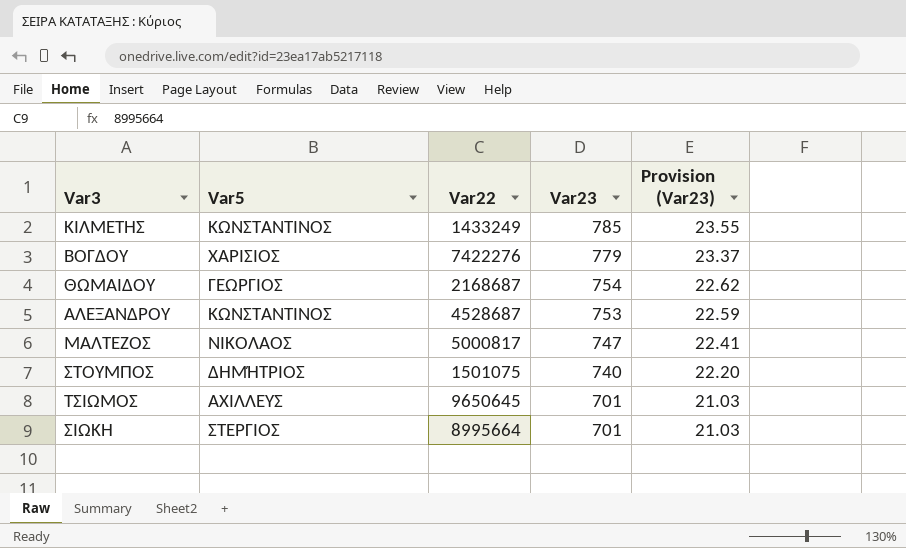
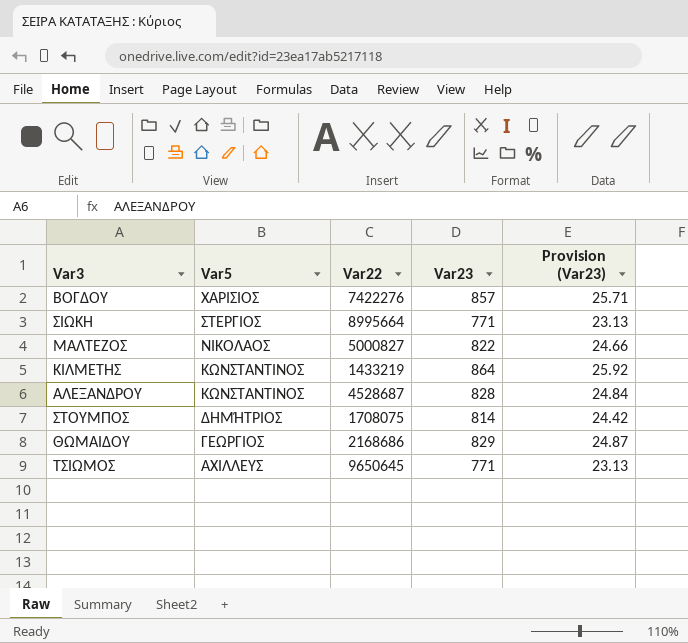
row order: Var23 descending -> Var5 descending
ΒΟΓΔΟΥ | Var23: 779 -> 857
ΒΟΓΔΟΥ | Provision (Var23): 23.37 -> 25.71
ΣΙΩΚΗ | Var23: 701 -> 771
ΣΙΩΚΗ | Provision (Var23): 21.03 -> 23.13
ΜΑΛΤΕΖΟΣ | Var22: 5000817 -> 5000827
ΜΑΛΤΕΖΟΣ | Var23: 747 -> 822
ΜΑΛΤΕΖΟΣ | Provision (Var23): 22.41 -> 24.66
ΚΙΛΜΕΤΗΣ | Var22: 1433249 -> 1433219
ΚΙΛΜΕΤΗΣ | Var23: 785 -> 864
ΚΙΛΜΕΤΗΣ | Provision (Var23): 23.55 -> 25.92
ΑΛΕΞΑΝΔΡΟΥ | Var23: 753 -> 828
ΑΛΕΞΑΝΔΡΟΥ | Provision (Var23): 22.59 -> 24.84
ΣΤΟΥΜΠΟΣ | Var22: 1501075 -> 1708075
ΣΤΟΥΜΠΟΣ | Var23: 740 -> 814
ΣΤΟΥΜΠΟΣ | Provision (Var23): 22.20 -> 24.42
ΘΩΜΑΙΔΟΥ | Var22: 2168687 -> 2168686
ΘΩΜΑΙΔΟΥ | Var23: 754 -> 829
ΘΩΜΑΙΔΟΥ | Provision (Var23): 22.62 -> 24.87
ΤΣΙΩΜΟΣ | Var23: 701 -> 771
ΤΣΙΩΜΟΣ | Provision (Var23): 21.03 -> 23.13

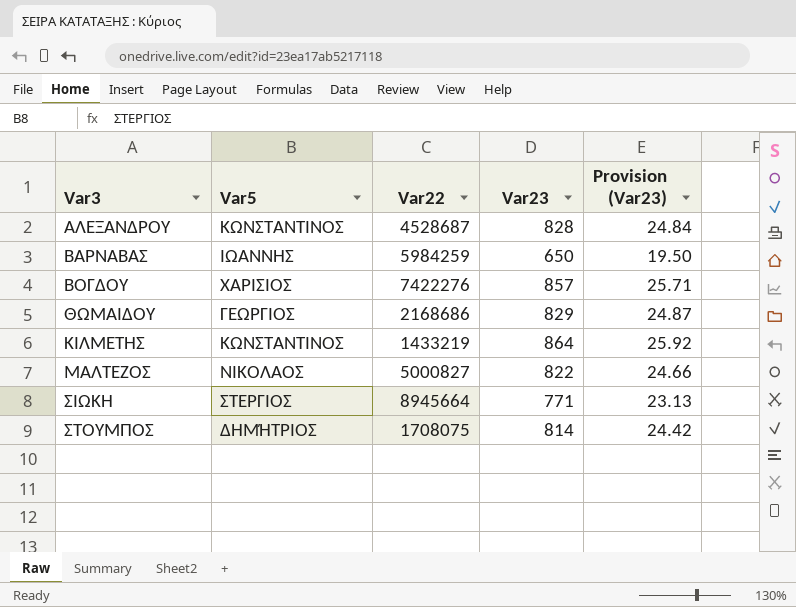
row order: Var5 descending -> Var3 ascending
row ΤΣΙΩΜΟΣ: ΑΧΙΛΛΕΥΣ | 9650645 | 771 | 23.13 -> none
row ΒΑΡΝΑΒΑΣ: none -> ΙΩΑΝΝΗΣ | 5984259 | 650 | 19.50
ΣΙΩΚΗ | Var22: 8995664 -> 8945664

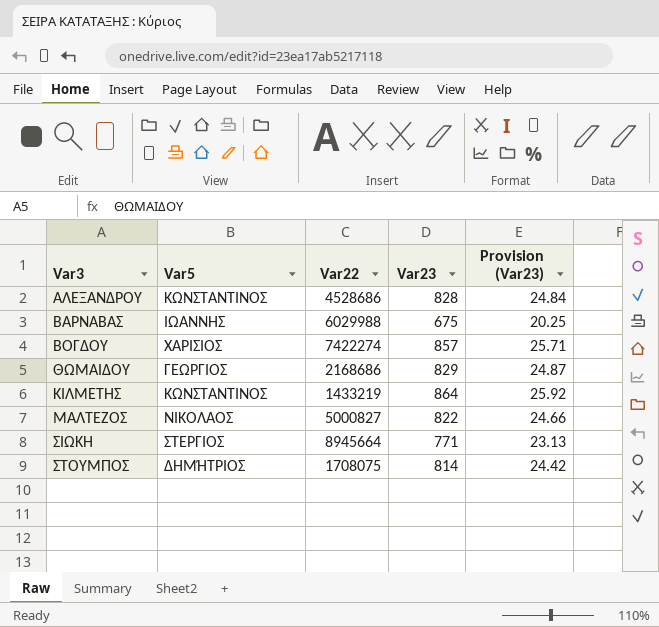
ΑΛΕΞΑΝΔΡΟΥ | Var22: 4528687 -> 4528686
ΒΑΡΝΑΒΑΣ | Var22: 5984259 -> 6029988
ΒΑΡΝΑΒΑΣ | Var23: 650 -> 675
ΒΑΡΝΑΒΑΣ | Provision (Var23): 19.50 -> 20.25
ΒΟΓΔΟΥ | Var22: 7422276 -> 7422274

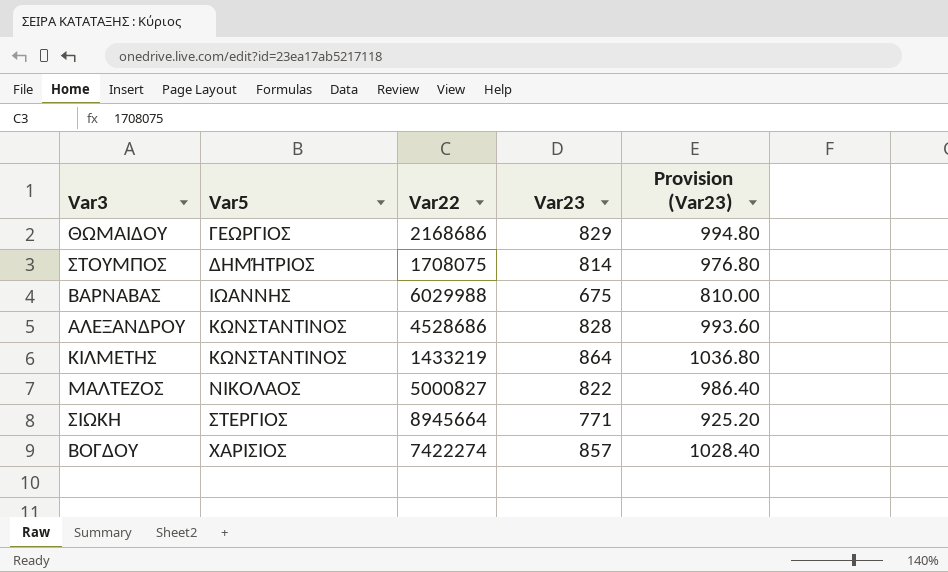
row order: Var3 ascending -> Var5 ascending
column Provision (Var23) | formula: [Var23] * 0.03 -> [Var23] * 1.2

